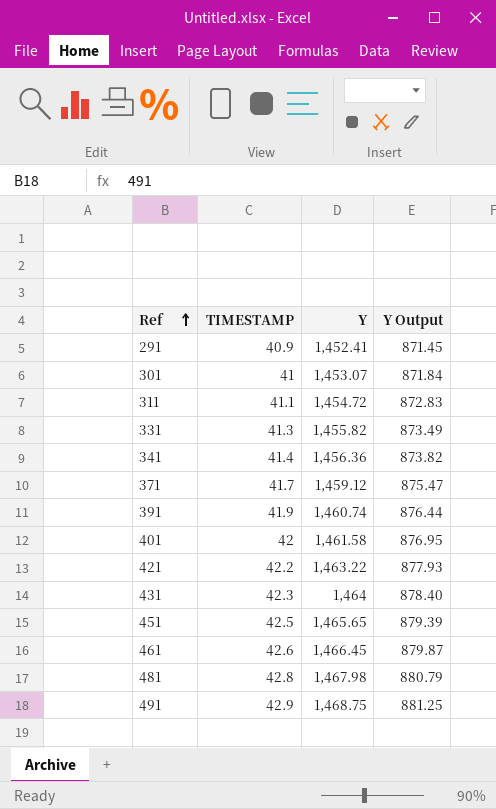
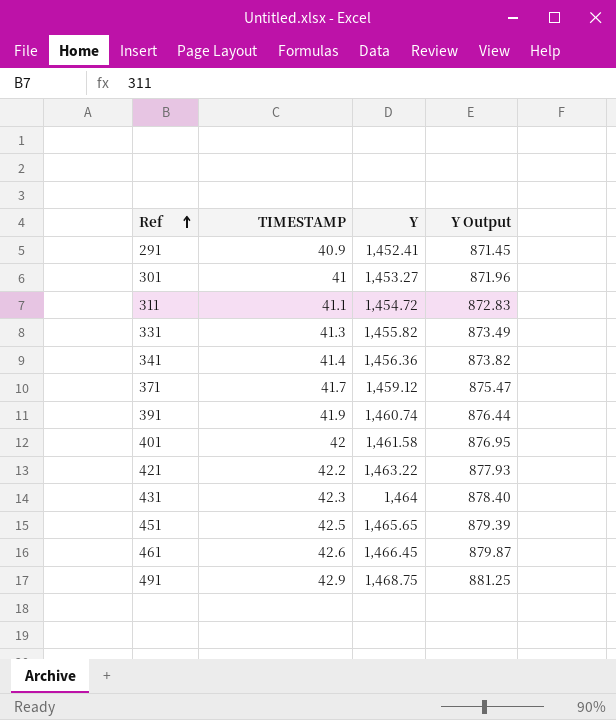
row 481: 42.8 | 1,467.98 | 880.79 -> none
301 | Y: 1,453.07 -> 1,453.27
301 | Y Output: 871.84 -> 871.96

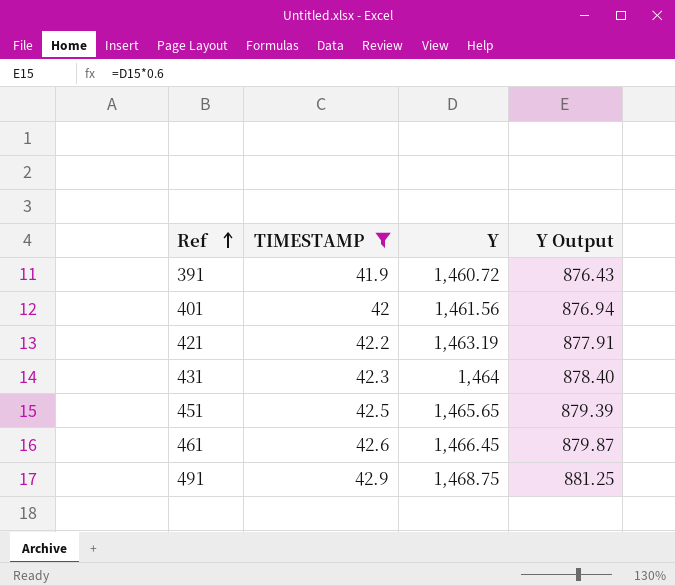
filter: none -> TIMESTAMP >= 41.9
391 | Y: 1,460.74 -> 1,460.72
391 | Y Output: 876.44 -> 876.43
401 | Y: 1,461.58 -> 1,461.56
401 | Y Output: 876.95 -> 876.94
421 | Y: 1,463.22 -> 1,463.19
421 | Y Output: 877.93 -> 877.91

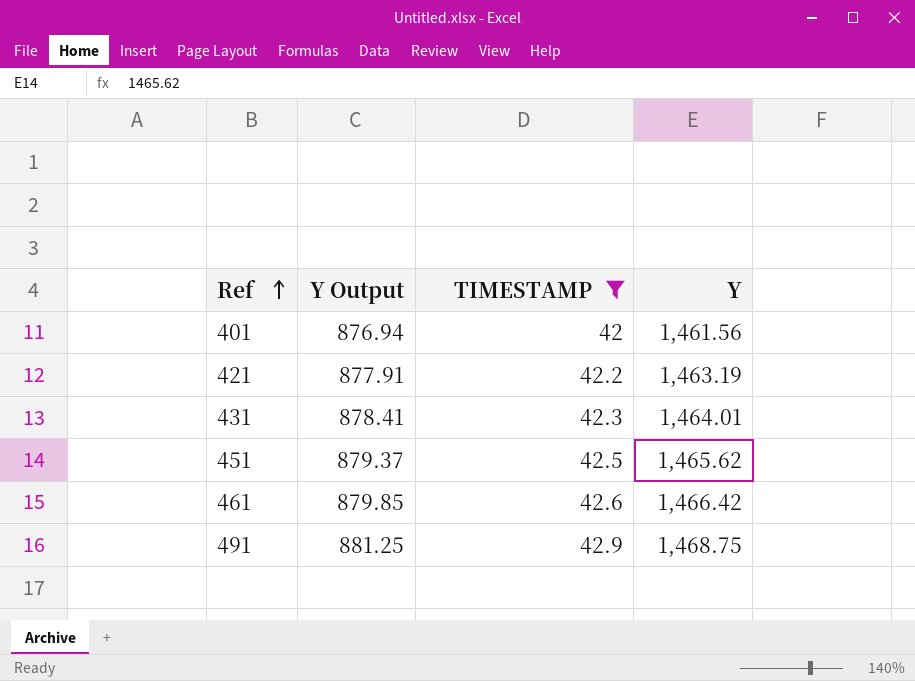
column Y Output | position: 4 -> 2
row 391: 41.9 | 1,460.72 | 876.43 -> none
431 | Y Output: 878.40 -> 878.41
431 | Y: 1,464 -> 1,464.01
451 | Y Output: 879.39 -> 879.37
451 | Y: 1,465.65 -> 1,465.62
461 | Y Output: 879.87 -> 879.85
461 | Y: 1,466.45 -> 1,466.42

